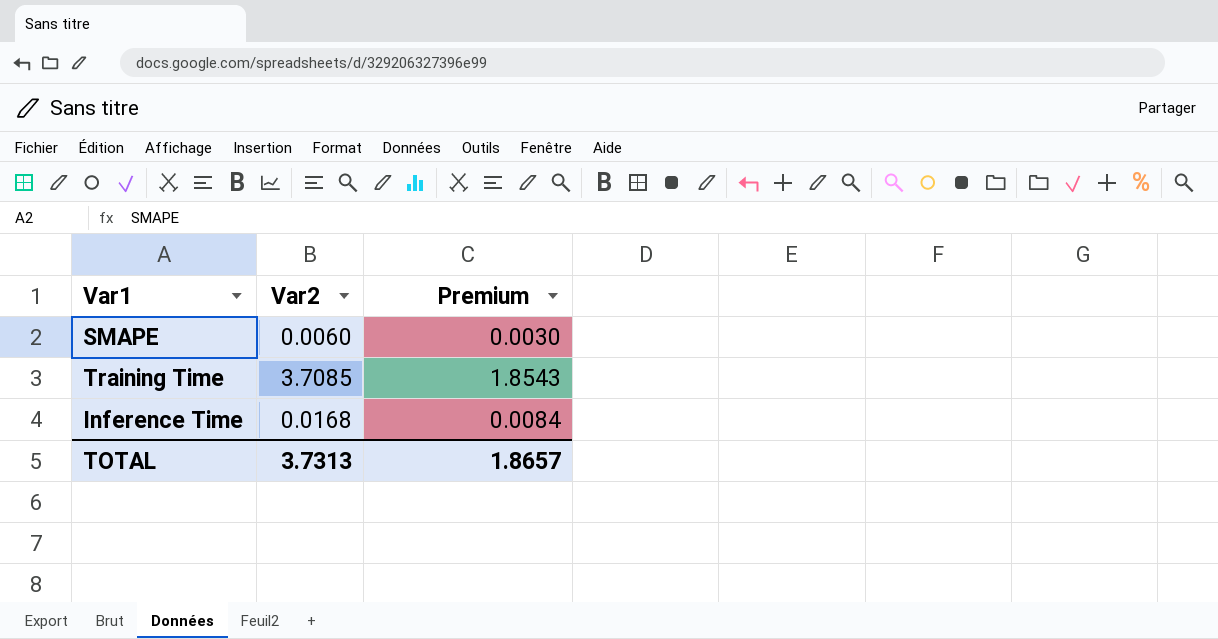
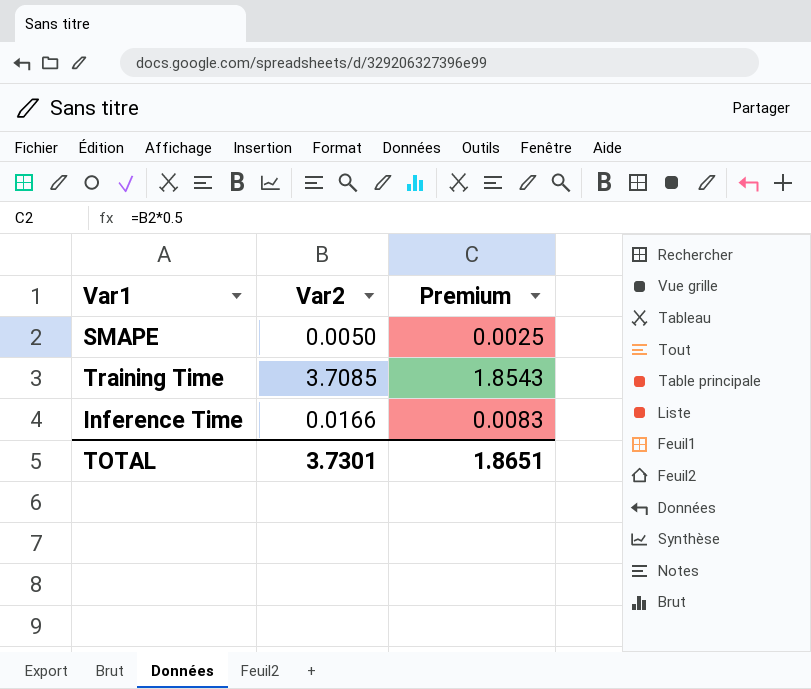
SMAPE | Var2: 0.0060 -> 0.0050
SMAPE | Premium: 0.0030 -> 0.0025
Inference Time | Var2: 0.0168 -> 0.0166
Inference Time | Premium: 0.0084 -> 0.0083
TOTAL | Var2: 3.7313 -> 3.7301
TOTAL | Premium: 1.8657 -> 1.8651

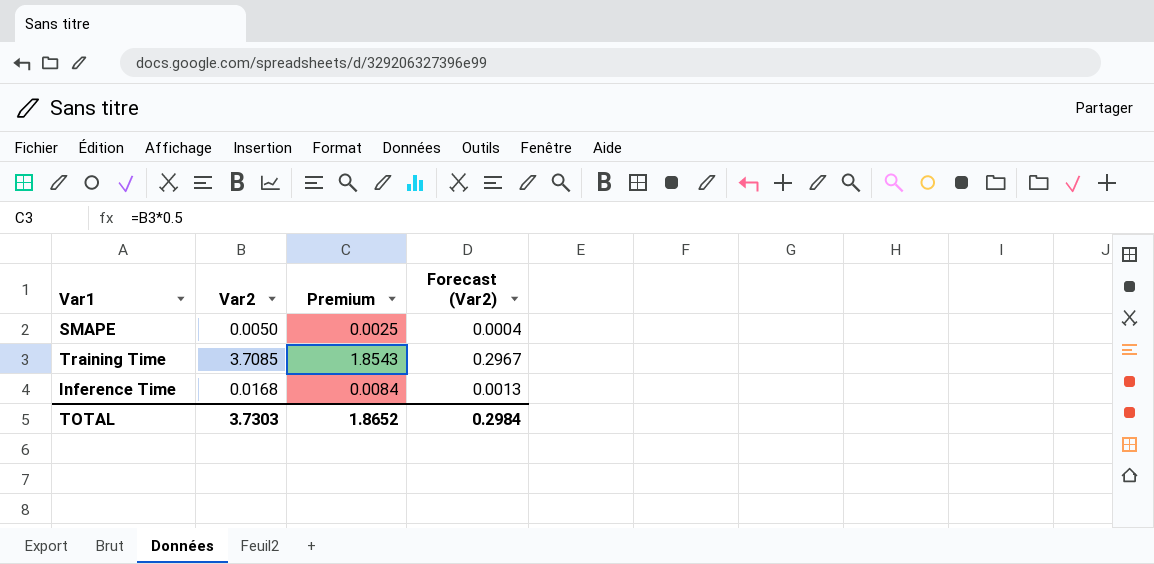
column Forecast (Var2) | formula: none -> [Var2] * 0.08
Inference Time | Var2: 0.0166 -> 0.0168
Inference Time | Premium: 0.0083 -> 0.0084
TOTAL | Var2: 3.7301 -> 3.7303
TOTAL | Premium: 1.8651 -> 1.8652

